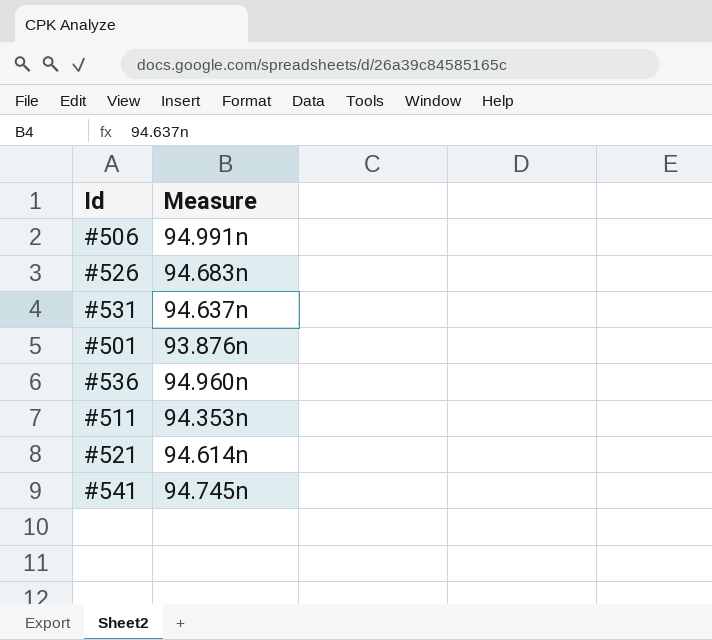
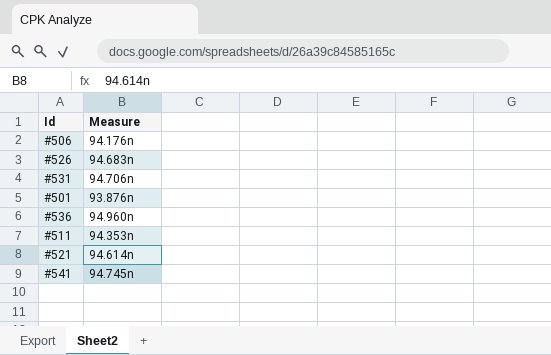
#506 | Measure: 94.991n -> 94.176n
#531 | Measure: 94.637n -> 94.706n

